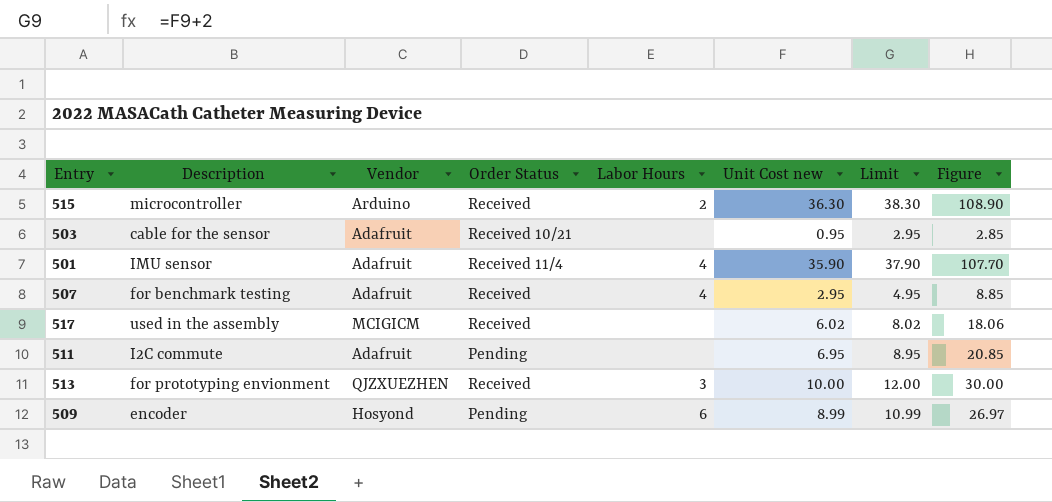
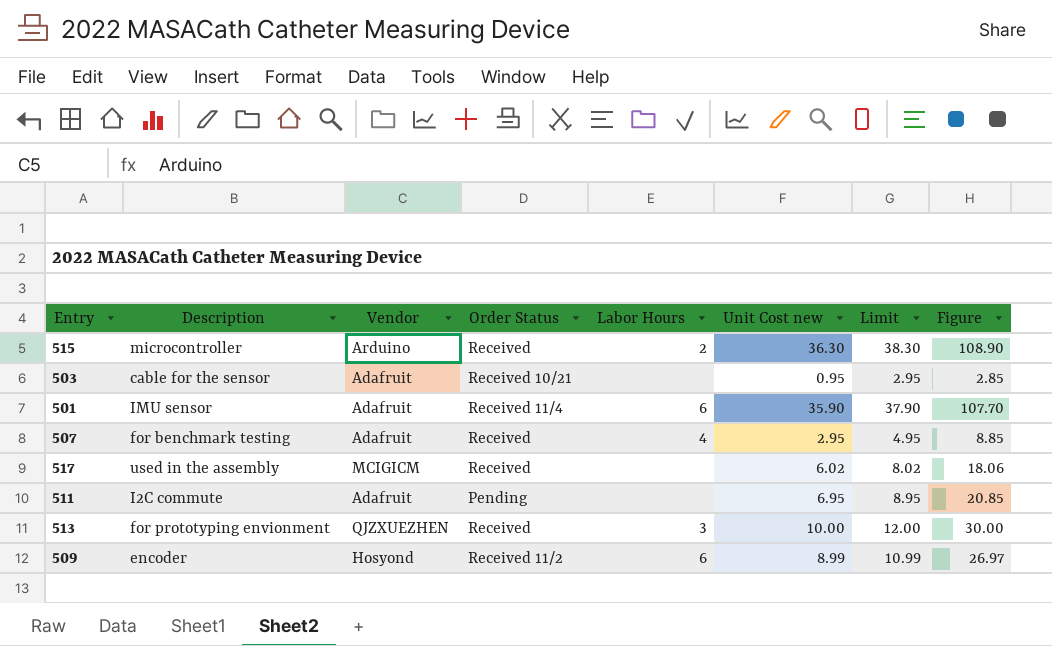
501 | Labor Hours: 4 -> 6
509 | Order Status: Pending -> Received 11/2

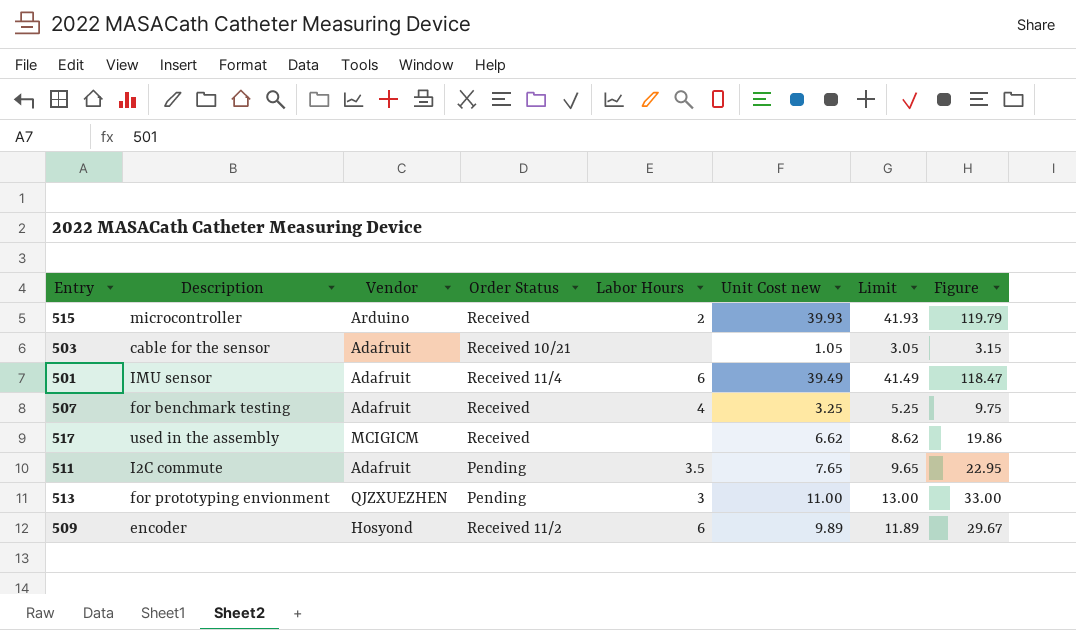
515 | Unit Cost new: 36.30 -> 39.93
515 | Limit: 38.30 -> 41.93
515 | Figure: 108.90 -> 119.79
503 | Unit Cost new: 0.95 -> 1.05
503 | Limit: 2.95 -> 3.05
503 | Figure: 2.85 -> 3.15
501 | Unit Cost new: 35.90 -> 39.49
501 | Limit: 37.90 -> 41.49
501 | Figure: 107.70 -> 118.47
507 | Unit Cost new: 2.95 -> 3.25
507 | Limit: 4.95 -> 5.25
507 | Figure: 8.85 -> 9.75
517 | Unit Cost new: 6.02 -> 6.62
517 | Limit: 8.02 -> 8.62
517 | Figure: 18.06 -> 19.86
511 | Labor Hours: none -> 3.5
511 | Unit Cost new: 6.95 -> 7.65
511 | Limit: 8.95 -> 9.65
511 | Figure: 20.85 -> 22.95
513 | Order Status: Received -> Pending
513 | Unit Cost new: 10.00 -> 11.00
513 | Limit: 12.00 -> 13.00
513 | Figure: 30.00 -> 33.00
509 | Unit Cost new: 8.99 -> 9.89
509 | Limit: 10.99 -> 11.89
509 | Figure: 26.97 -> 29.67

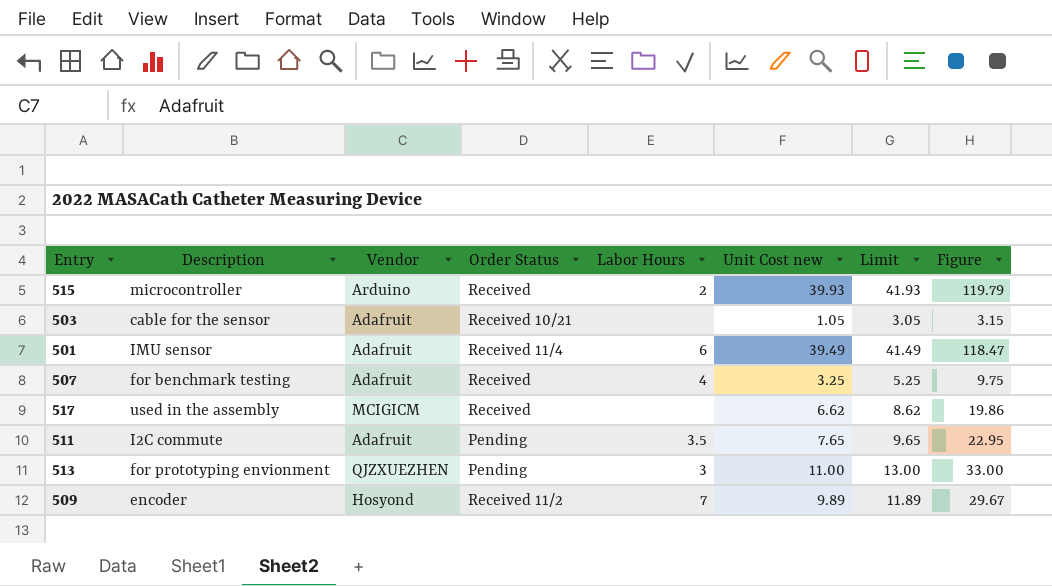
509 | Labor Hours: 6 -> 7

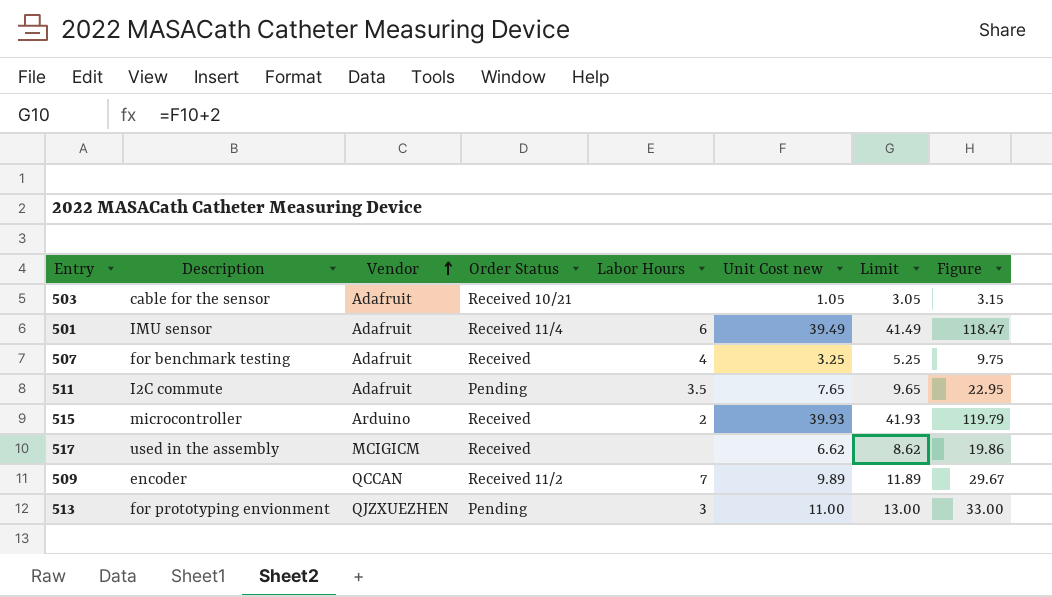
row order: none -> Vendor ascending
509 | Vendor: Hosyond -> QCCAN

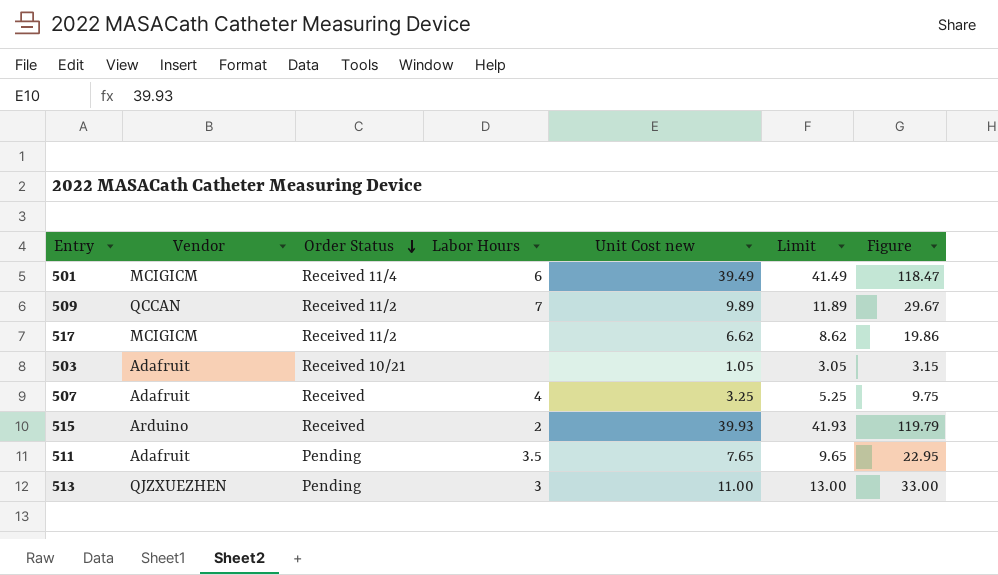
row order: Vendor ascending -> Order Status descending
column Description | position: 2 -> none
501 | Vendor: Adafruit -> MCIGICM
517 | Order Status: Received -> Received 11/2

